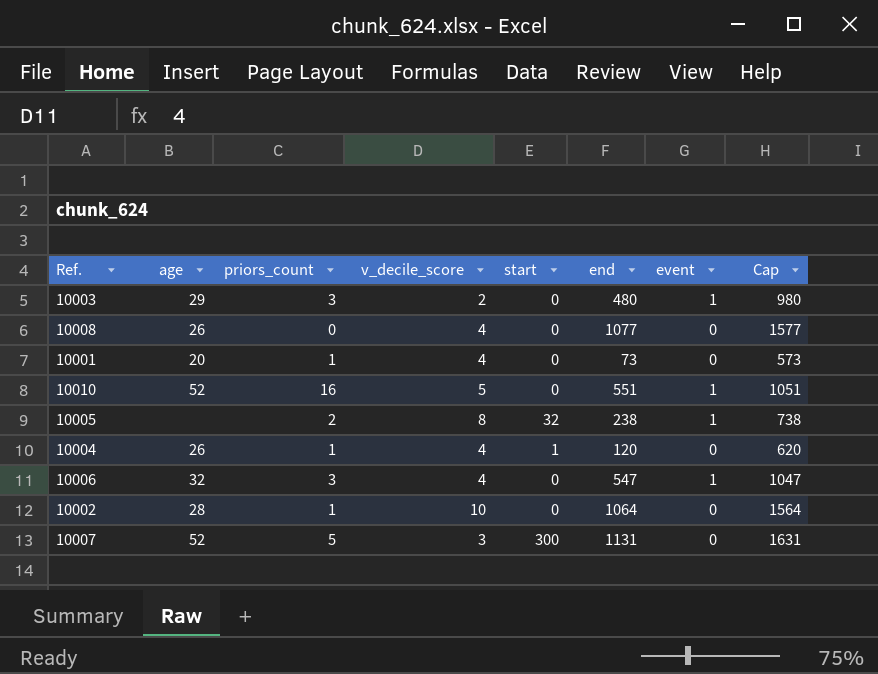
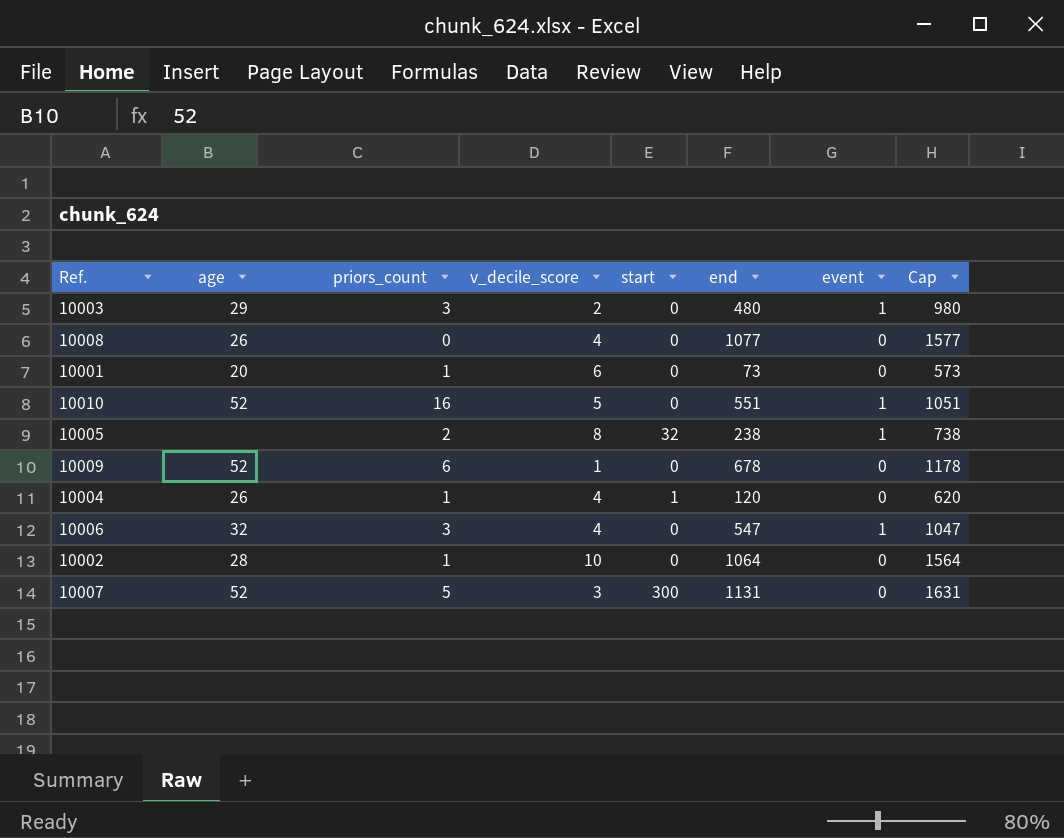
10001 | v_decile_score: 4 -> 6
row 10009: none -> 52 | 6 | 1 | 0 | 678 | 0 | 1178

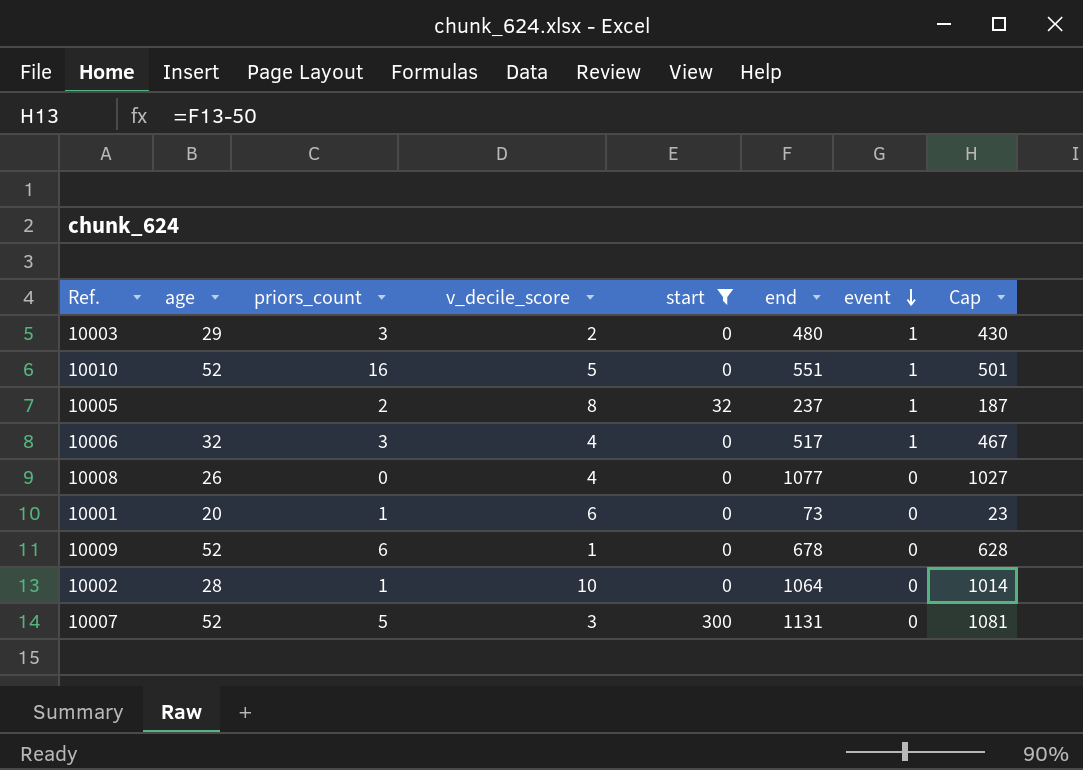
filter: none -> start != 1
row order: none -> event descending
column Cap | formula: [end] + 500 -> [end] - 50
10005 | end: 238 -> 237
10006 | end: 547 -> 517

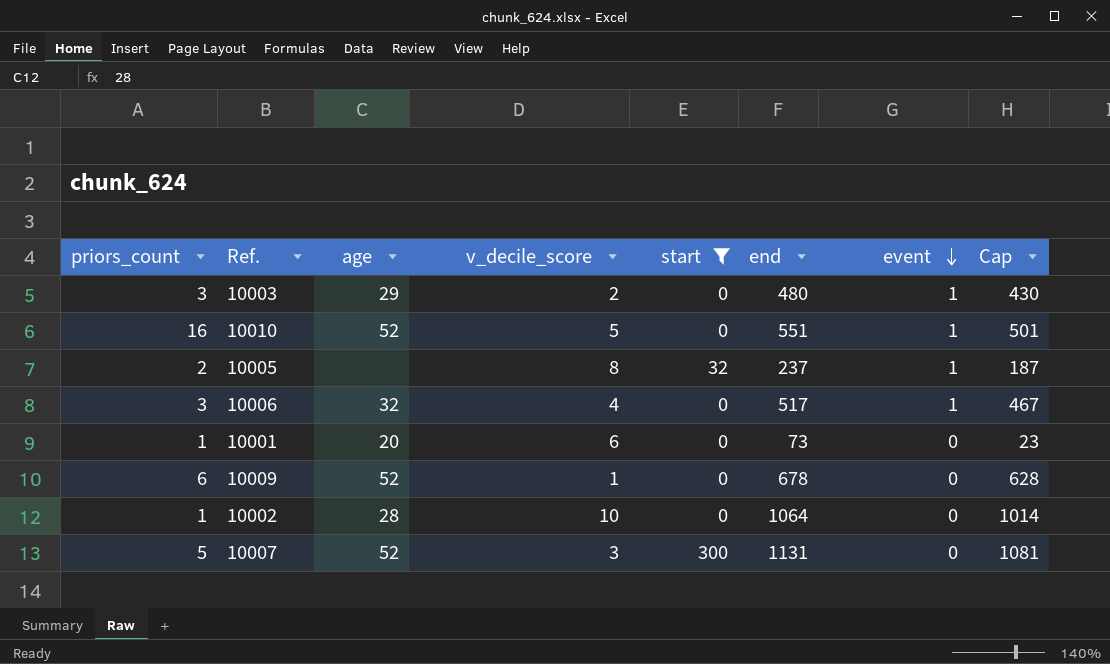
column priors_count | position: 3 -> 1
row 10008: 26 | 0 | 4 | 0 | 1077 | 0 | 1027 -> none

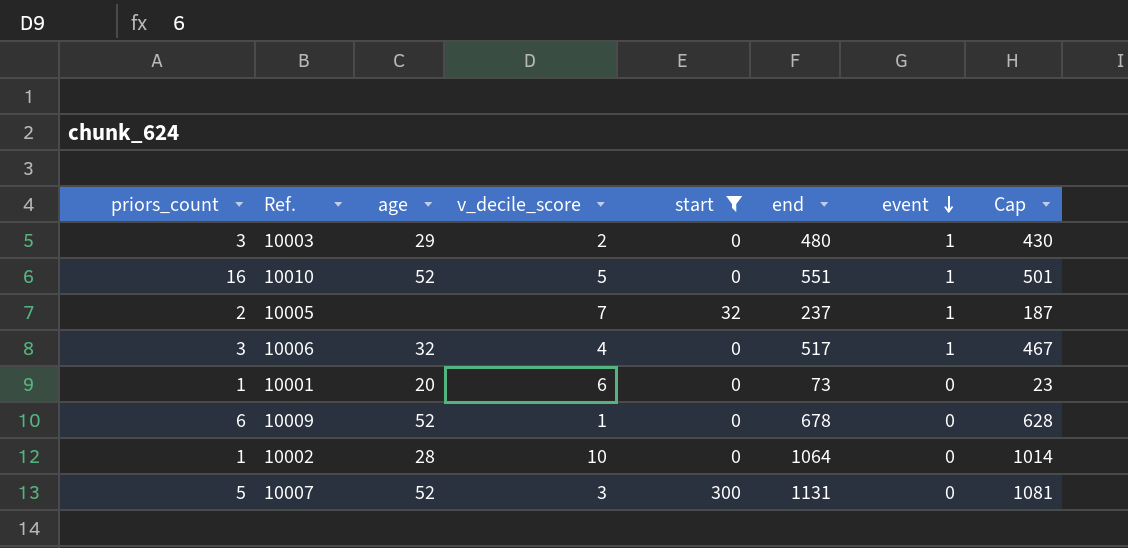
10005 | v_decile_score: 8 -> 7

